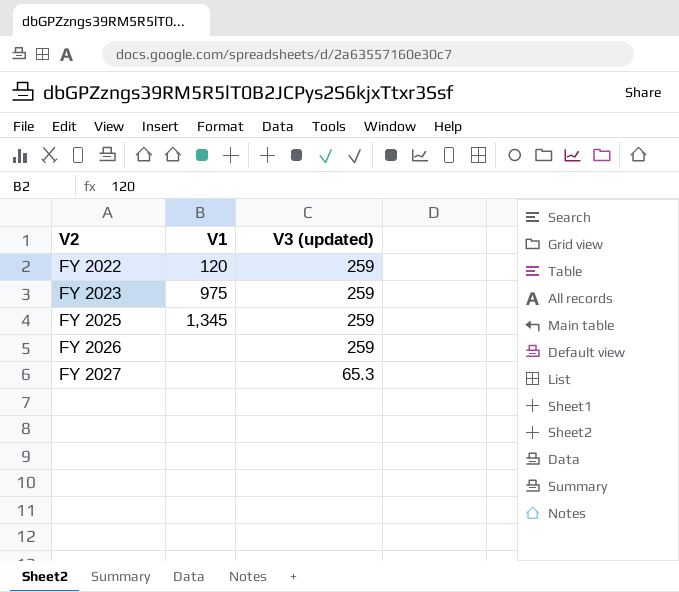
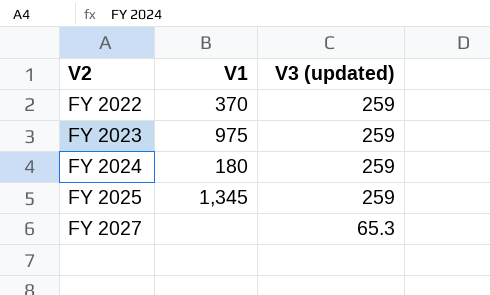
row FY 2026: none | 259 -> none
FY 2022 | V1: 120 -> 370
row FY 2024: none -> 180 | 259

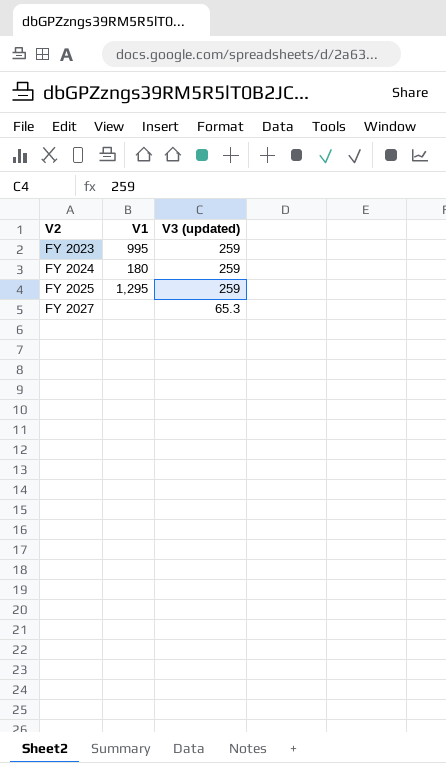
row FY 2022: 370 | 259 -> none
FY 2023 | V1: 975 -> 995
FY 2025 | V1: 1,345 -> 1,295

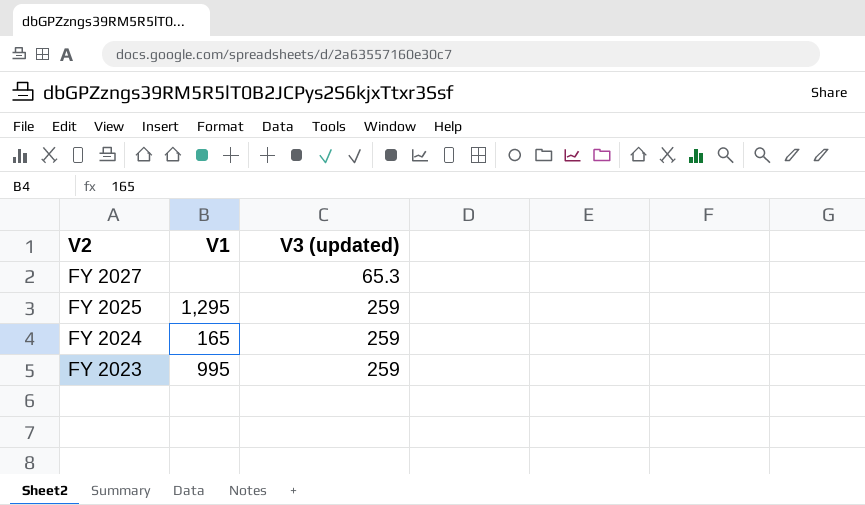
row order: V2 ascending -> V2 descending
FY 2024 | V1: 180 -> 165

